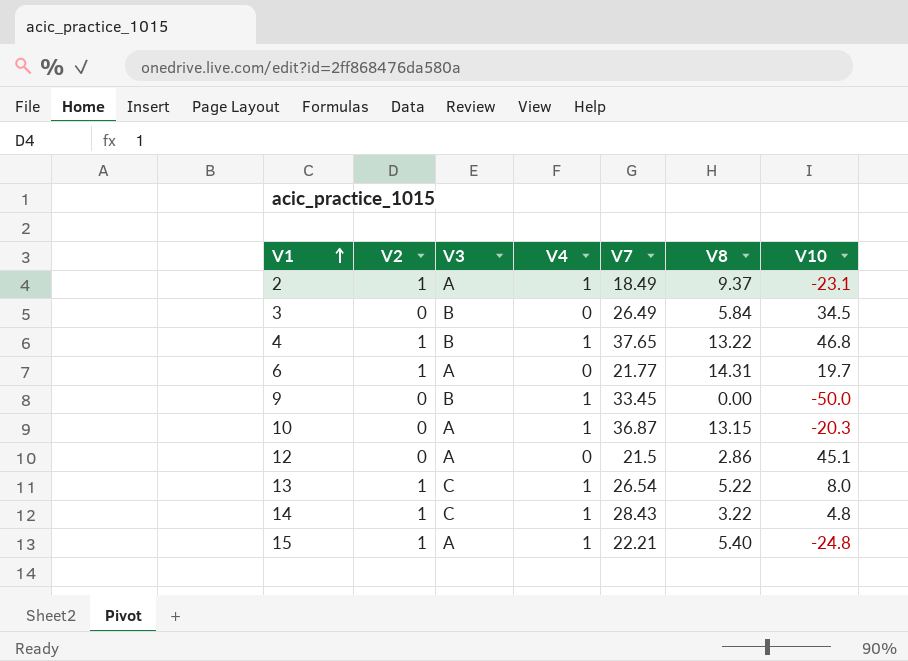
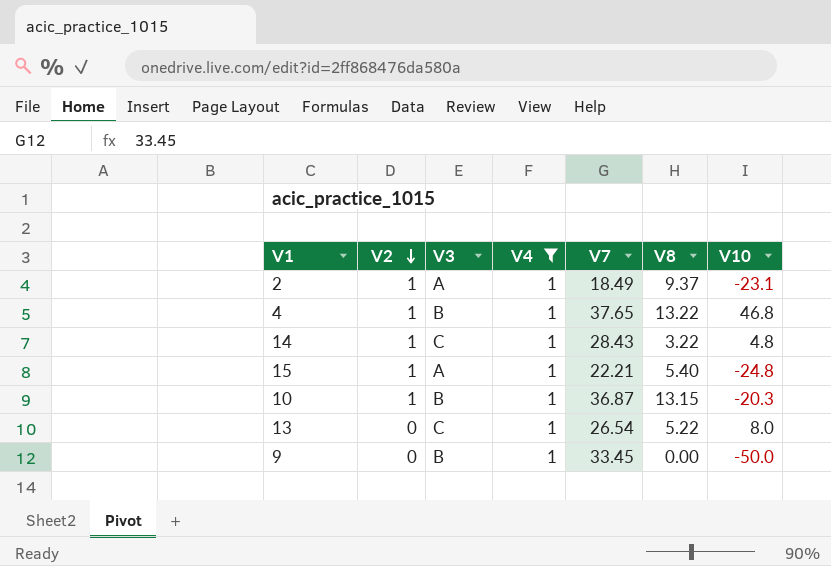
filter: none -> V4 = 1
row order: V1 ascending -> V2 descending
10 | V2: 0 -> 1
10 | V3: A -> B
13 | V2: 1 -> 0

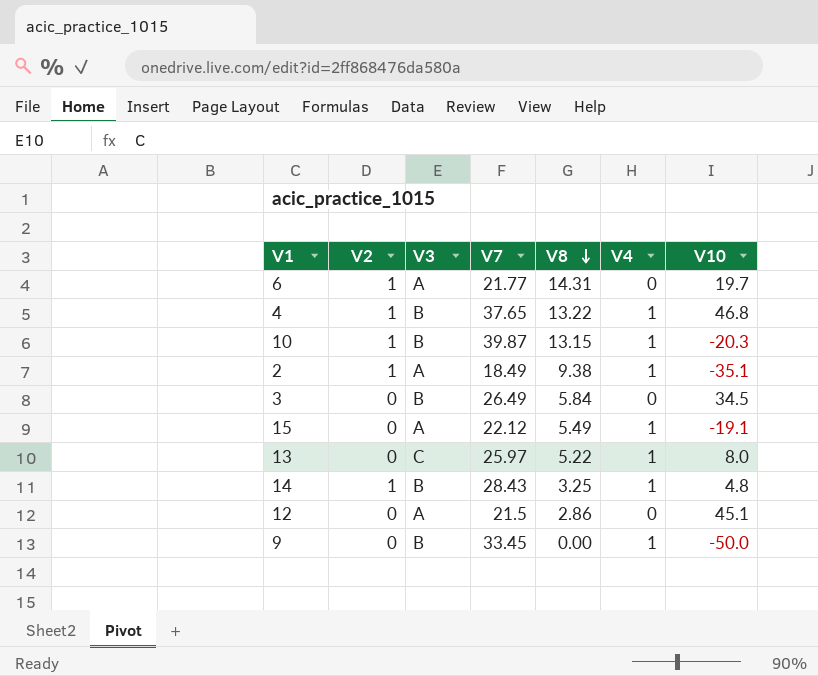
filter: V4 = 1 -> none
row order: V2 descending -> V8 descending
column V4 | position: 4 -> 6
10 | V7: 36.87 -> 39.87
2 | V8: 9.37 -> 9.38
2 | V10: -23.1 -> -35.1
15 | V2: 1 -> 0
15 | V7: 22.21 -> 22.12
15 | V8: 5.40 -> 5.49
15 | V10: -24.8 -> -19.1
13 | V7: 26.54 -> 25.97
14 | V3: C -> B
14 | V8: 3.22 -> 3.25

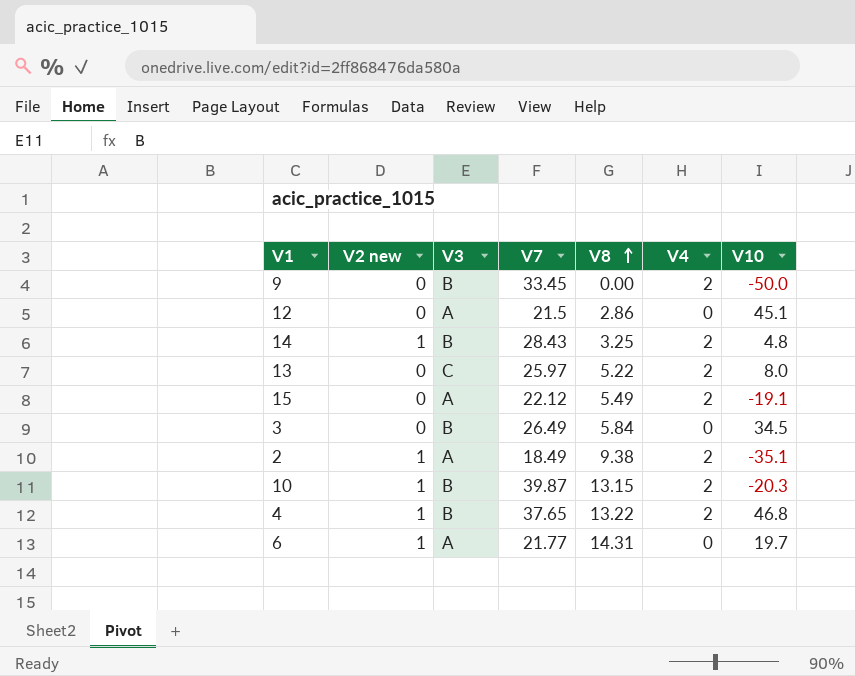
row order: V8 descending -> V8 ascending
column name: V2 -> V2 new
9 | V4: 1 -> 2
14 | V4: 1 -> 2
13 | V4: 1 -> 2
15 | V4: 1 -> 2
2 | V4: 1 -> 2
10 | V4: 1 -> 2
4 | V4: 1 -> 2

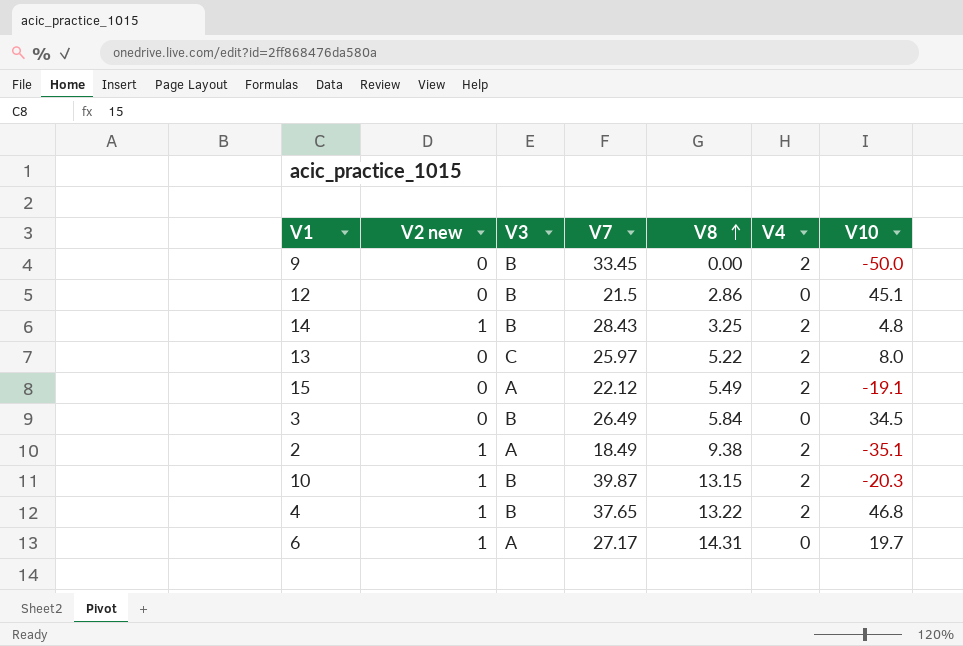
12 | V3: A -> B
6 | V7: 21.77 -> 27.17

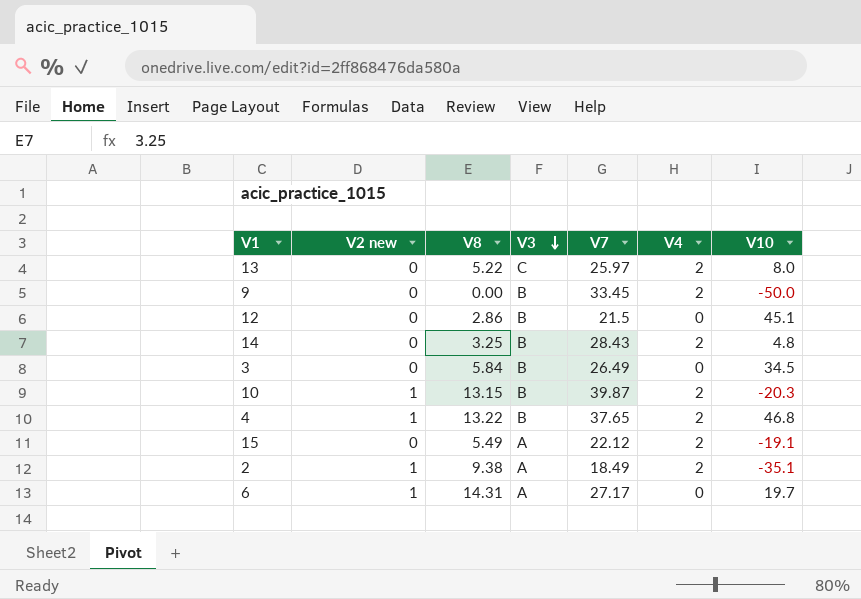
row order: V8 ascending -> V3 descending
column V8 | position: 5 -> 3
14 | V2 new: 1 -> 0

